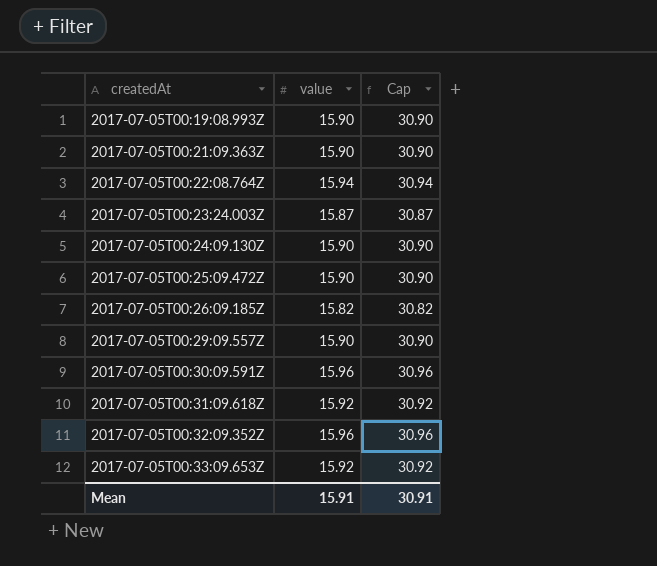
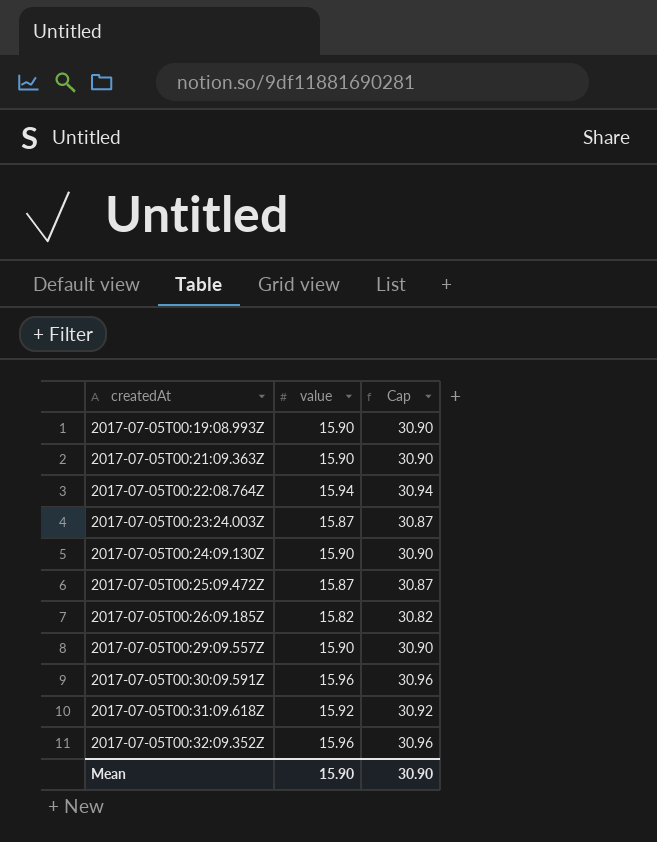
row 2017-07-05T00:33:09.653Z: 15.92 | 30.92 -> none
2017-07-05T00:25:09.472Z | value: 15.90 -> 15.87
2017-07-05T00:25:09.472Z | Cap: 30.90 -> 30.87
Mean | value: 15.91 -> 15.90
Mean | Cap: 30.91 -> 30.90

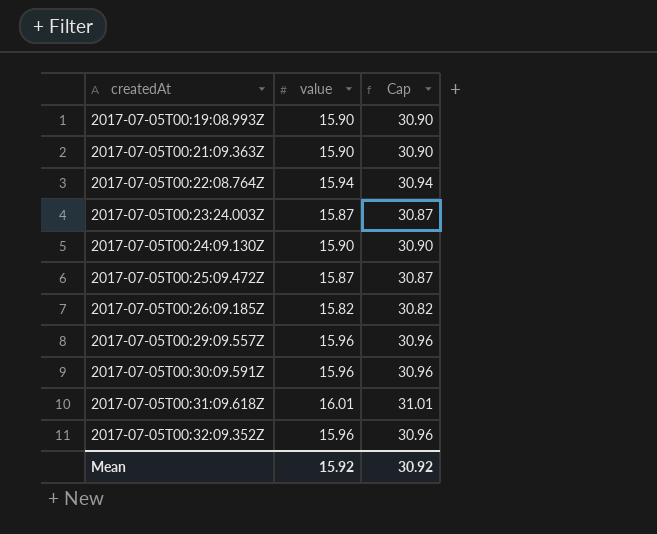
2017-07-05T00:29:09.557Z | value: 15.90 -> 15.96
2017-07-05T00:29:09.557Z | Cap: 30.90 -> 30.96
2017-07-05T00:31:09.618Z | value: 15.92 -> 16.01
2017-07-05T00:31:09.618Z | Cap: 30.92 -> 31.01
Mean | value: 15.90 -> 15.92
Mean | Cap: 30.90 -> 30.92

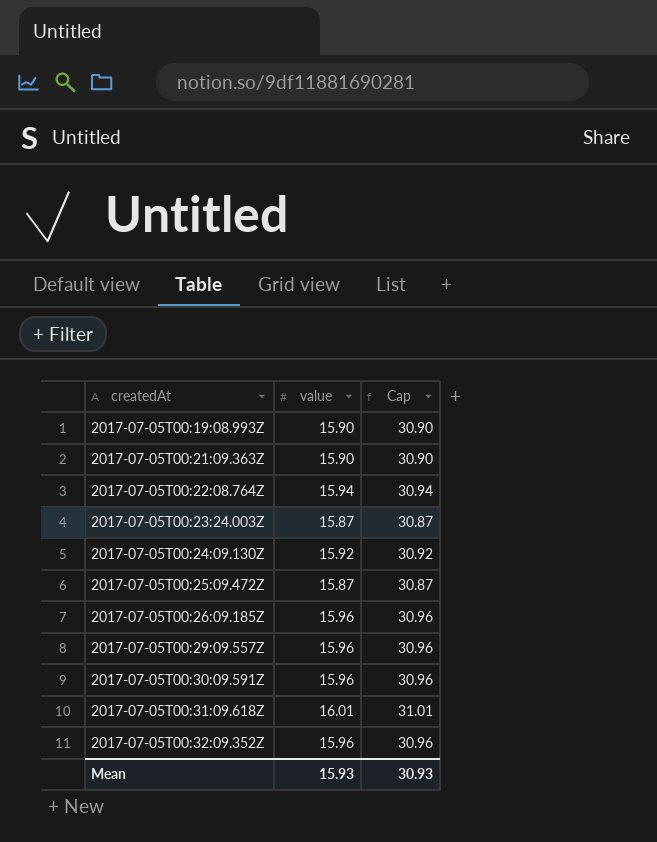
2017-07-05T00:24:09.130Z | value: 15.90 -> 15.92
2017-07-05T00:24:09.130Z | Cap: 30.90 -> 30.92
2017-07-05T00:26:09.185Z | value: 15.82 -> 15.96
2017-07-05T00:26:09.185Z | Cap: 30.82 -> 30.96
Mean | value: 15.92 -> 15.93
Mean | Cap: 30.92 -> 30.93

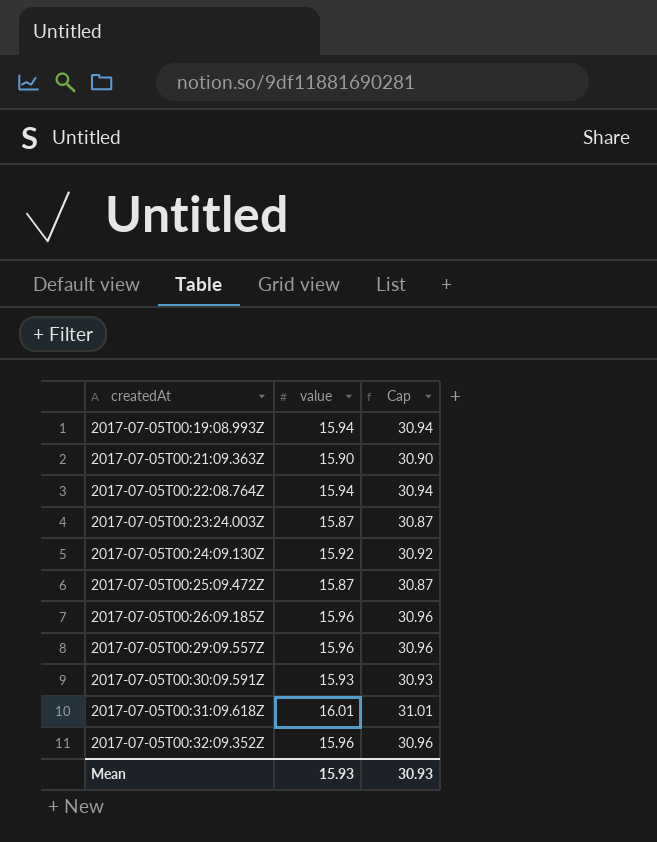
2017-07-05T00:19:08.993Z | value: 15.90 -> 15.94
2017-07-05T00:19:08.993Z | Cap: 30.90 -> 30.94
2017-07-05T00:30:09.591Z | value: 15.96 -> 15.93
2017-07-05T00:30:09.591Z | Cap: 30.96 -> 30.93

